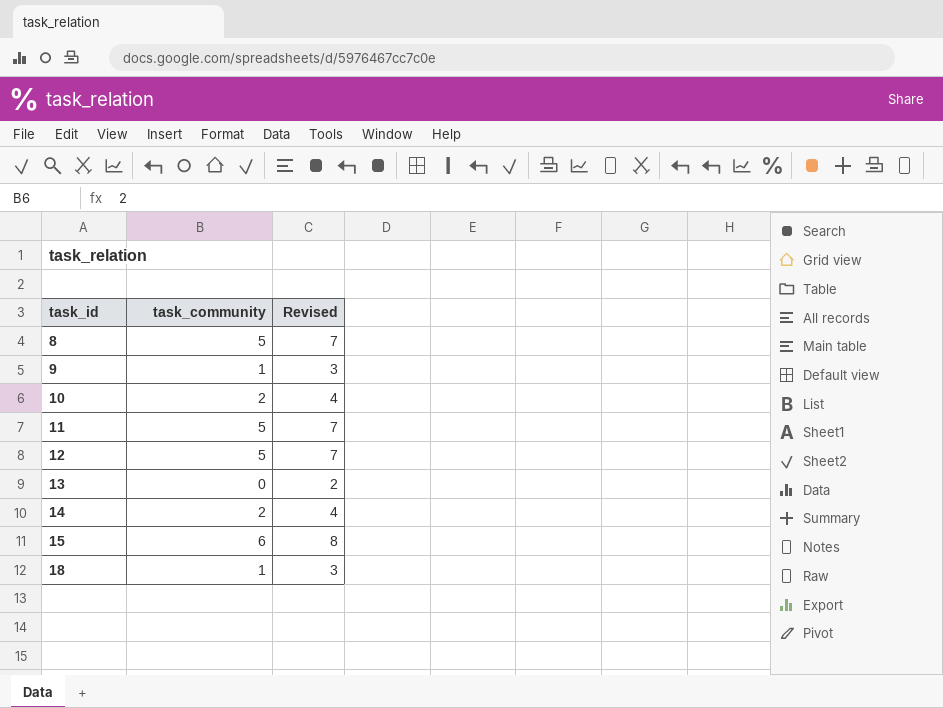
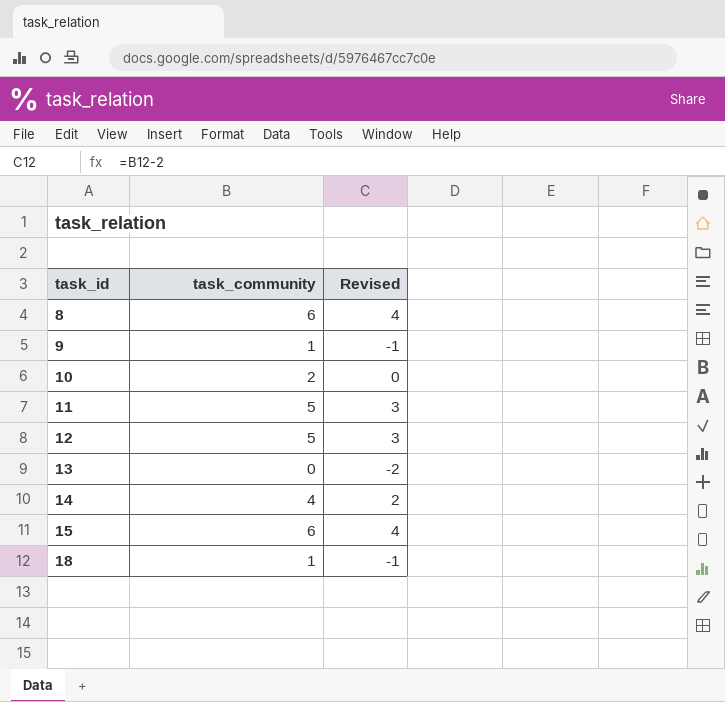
column Revised | formula: [task_community] + 2 -> [task_community] - 2
8 | task_community: 5 -> 6
14 | task_community: 2 -> 4

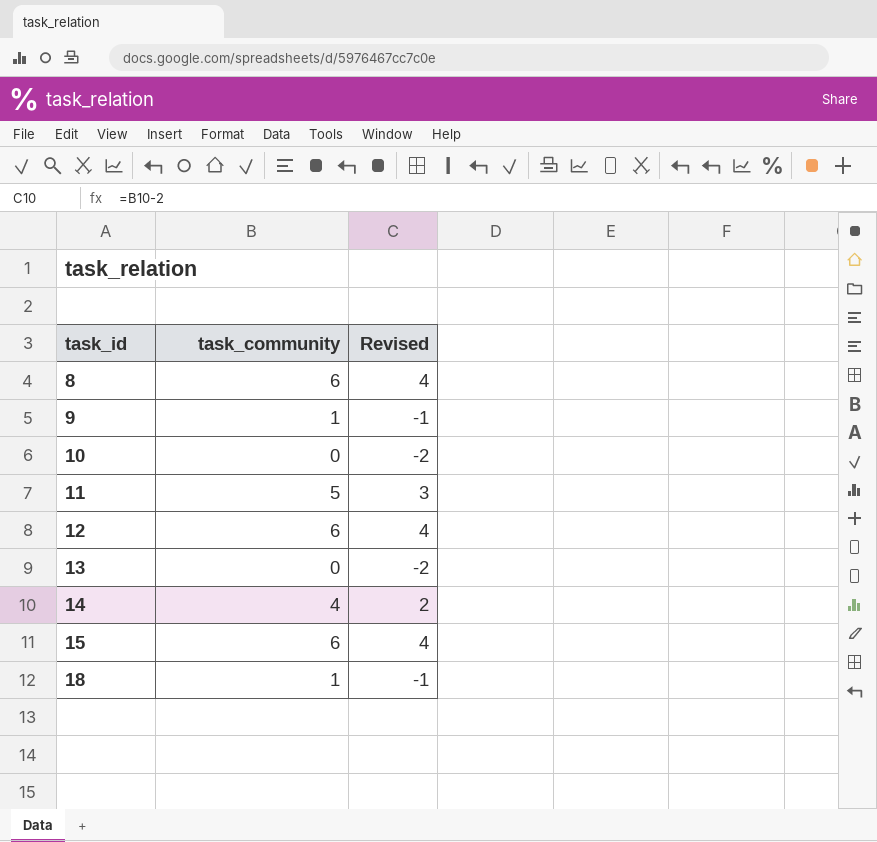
10 | task_community: 2 -> 0
10 | Revised: 0 -> -2
12 | task_community: 5 -> 6
12 | Revised: 3 -> 4

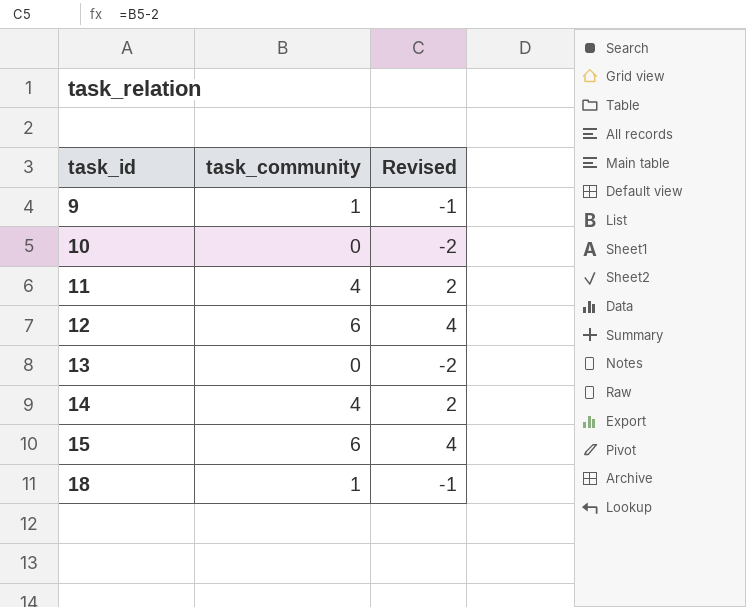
row 8: 6 | 4 -> none
11 | task_community: 5 -> 4
11 | Revised: 3 -> 2

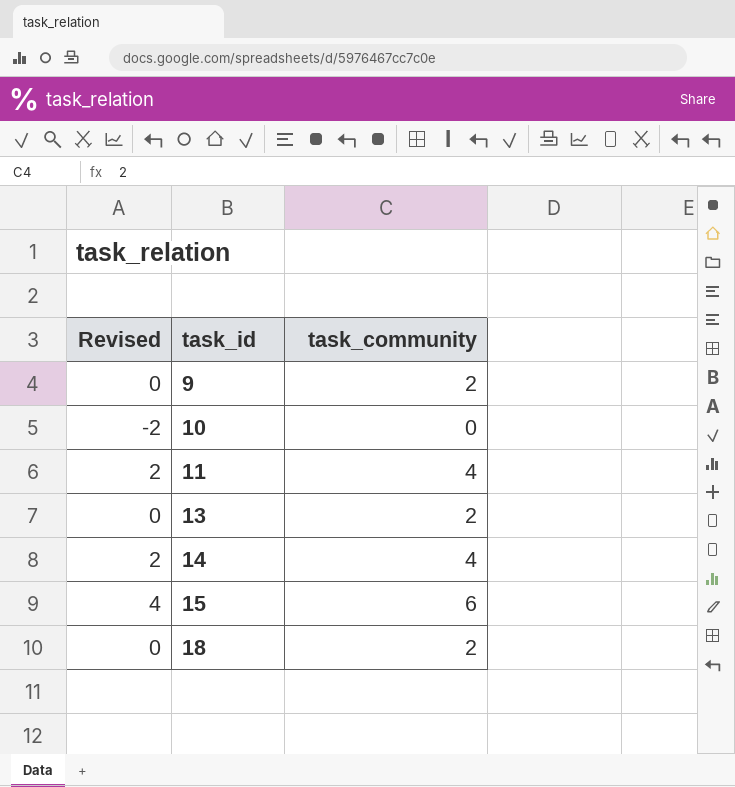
column Revised | position: 3 -> 1
row 12: 6 | 4 -> none
9 | Revised: -1 -> 0
9 | task_community: 1 -> 2
13 | Revised: -2 -> 0
13 | task_community: 0 -> 2
18 | Revised: -1 -> 0
18 | task_community: 1 -> 2

